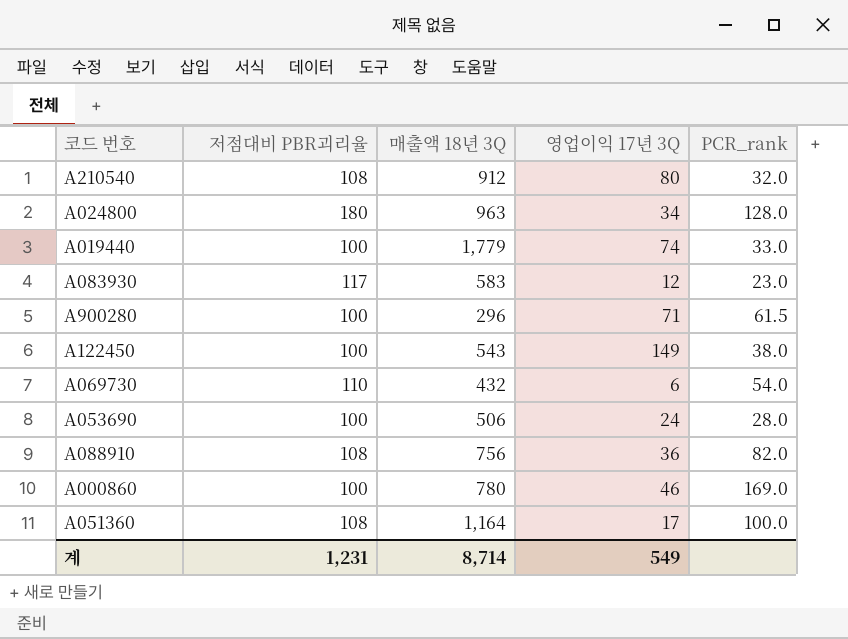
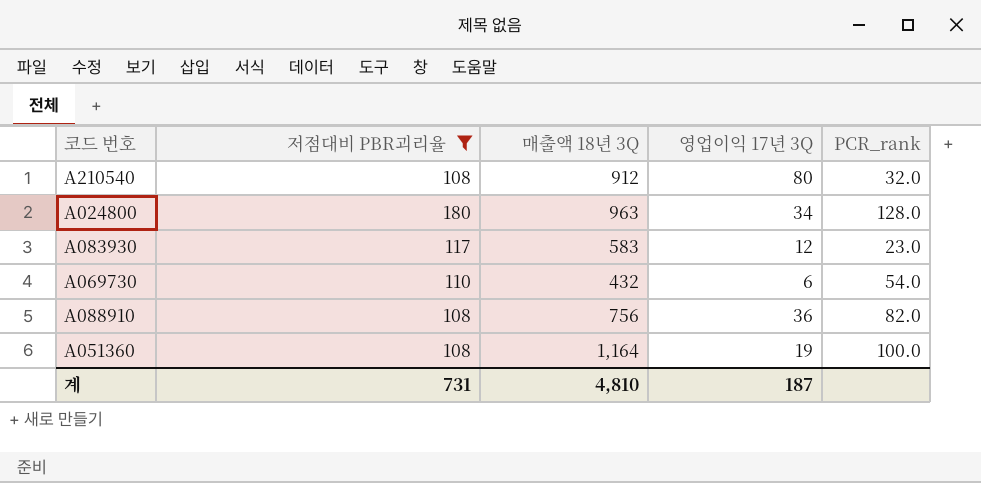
filter: none -> 저점대비 PBR괴리율 != 100
A051360 | 영업이익 17년 3Q: 17 -> 19
계 | 저점대비 PBR괴리율: 1,231 -> 731
계 | 매출액 18년 3Q: 8,714 -> 4,810
계 | 영업이익 17년 3Q: 549 -> 187

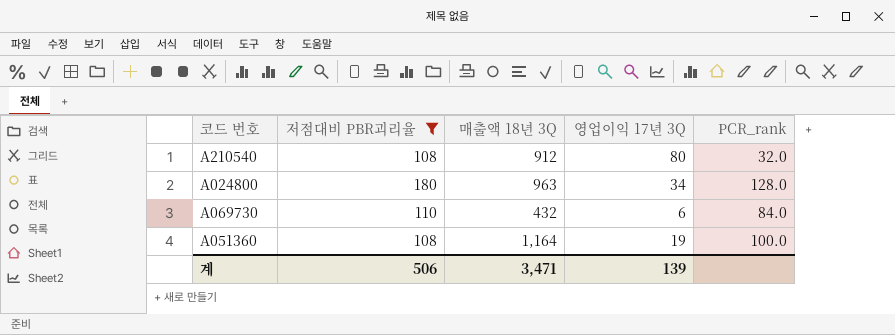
row A083930: 117 | 583 | 12 | 23.0 -> none
row A088910: 108 | 756 | 36 | 82.0 -> none
A069730 | PCR_rank: 54.0 -> 84.0
계 | 저점대비 PBR괴리율: 731 -> 506
계 | 매출액 18년 3Q: 4,810 -> 3,471
계 | 영업이익 17년 3Q: 187 -> 139

